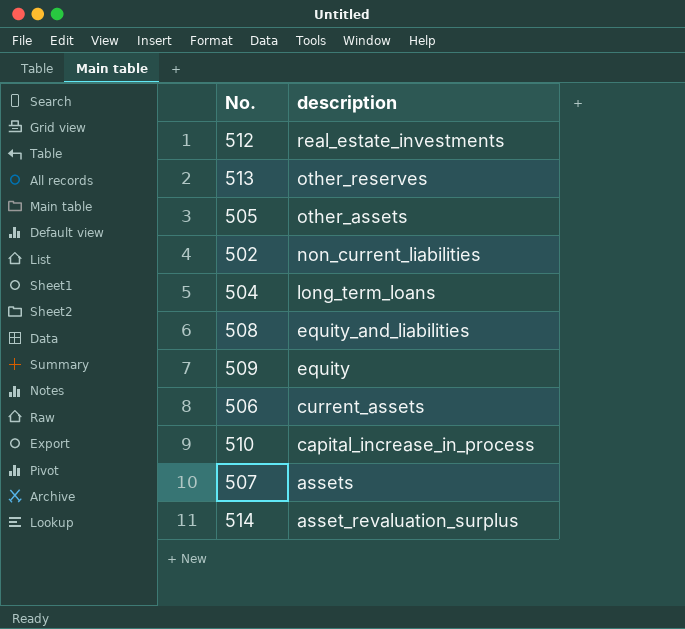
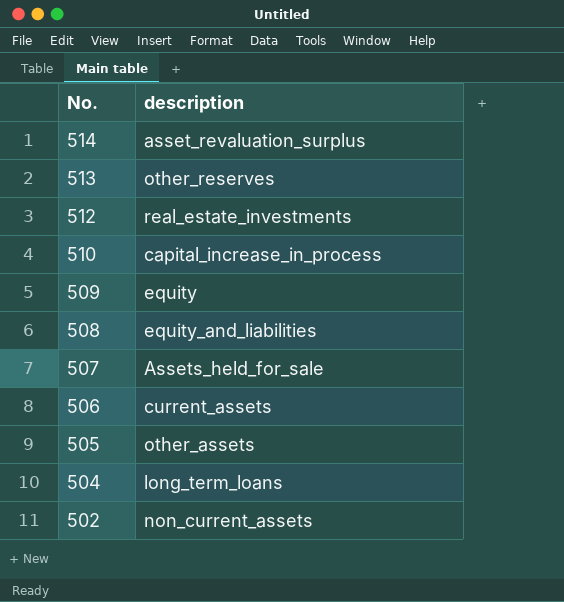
row order: description descending -> No. descending
507 | description: assets -> Assets_held_for_sale
502 | description: non_current_liabilities -> non_current_assets

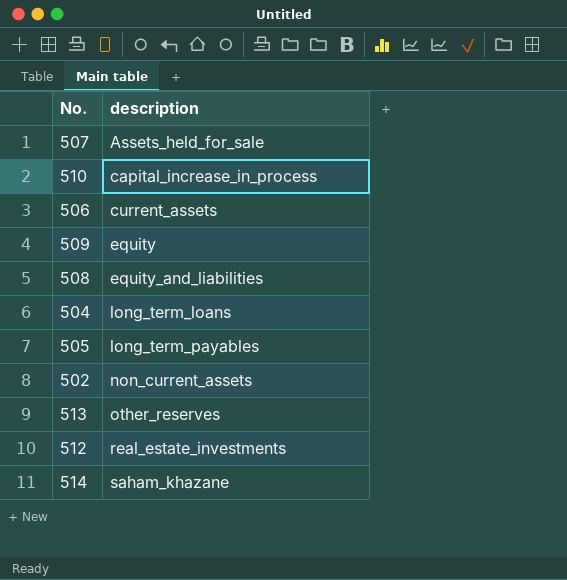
row order: No. descending -> description ascending
505 | description: other_assets -> long_term_payables
514 | description: asset_revaluation_surplus -> saham_khazane

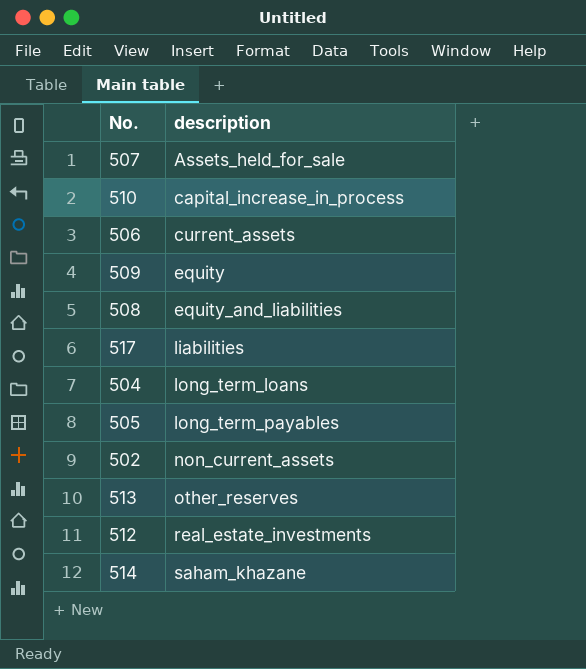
row 517: none -> liabilities

